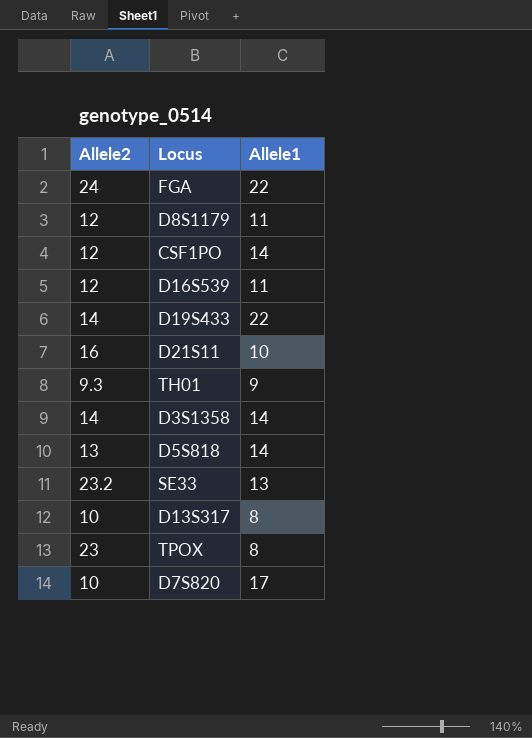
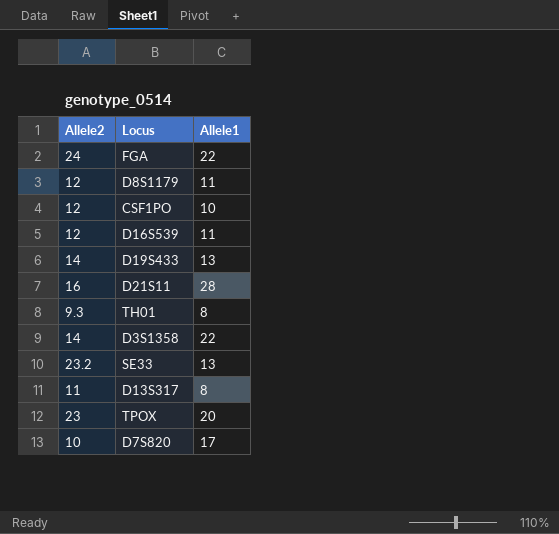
row D5S818: 13 | 14 -> none
CSF1PO | Allele1: 14 -> 10
D19S433 | Allele1: 22 -> 13
D21S11 | Allele1: 10 -> 28
TH01 | Allele1: 9 -> 8
D3S1358 | Allele1: 14 -> 22
D13S317 | Allele2: 10 -> 11
TPOX | Allele1: 8 -> 20

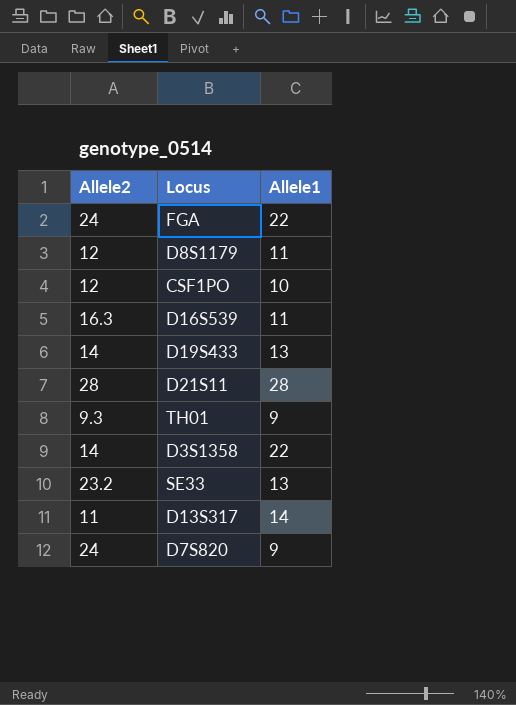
row TPOX: 23 | 20 -> none
D16S539 | Allele2: 12 -> 16.3
D21S11 | Allele2: 16 -> 28
TH01 | Allele1: 8 -> 9
D13S317 | Allele1: 8 -> 14
D7S820 | Allele2: 10 -> 24
D7S820 | Allele1: 17 -> 9

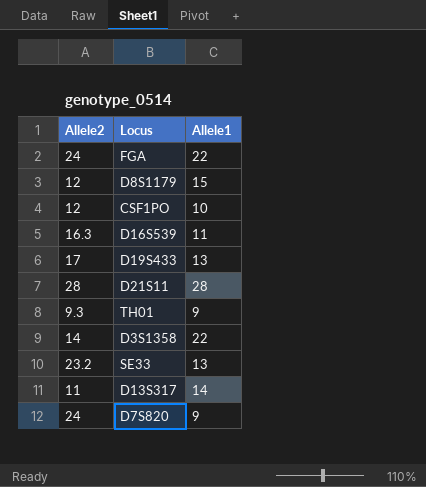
D8S1179 | Allele1: 11 -> 15
D19S433 | Allele2: 14 -> 17

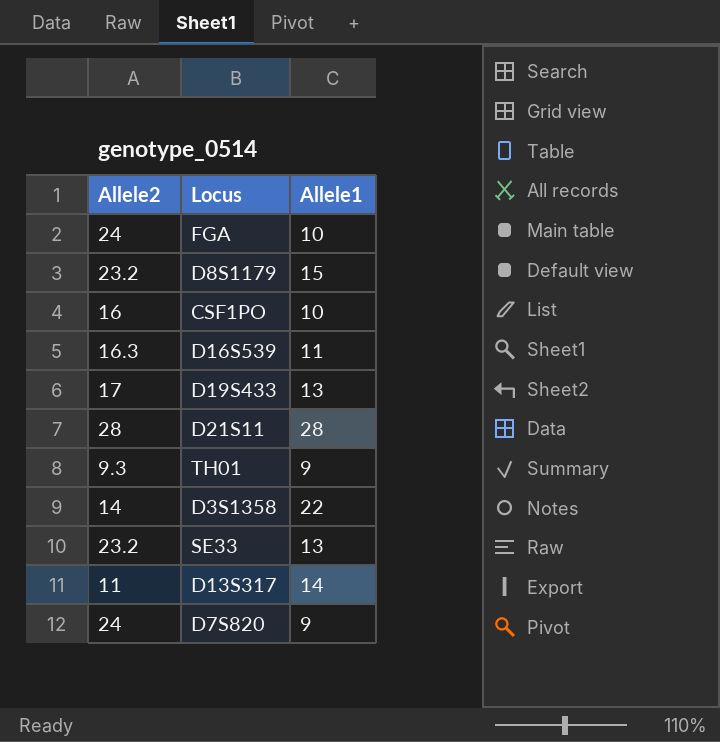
FGA | Allele1: 22 -> 10
D8S1179 | Allele2: 12 -> 23.2
CSF1PO | Allele2: 12 -> 16

